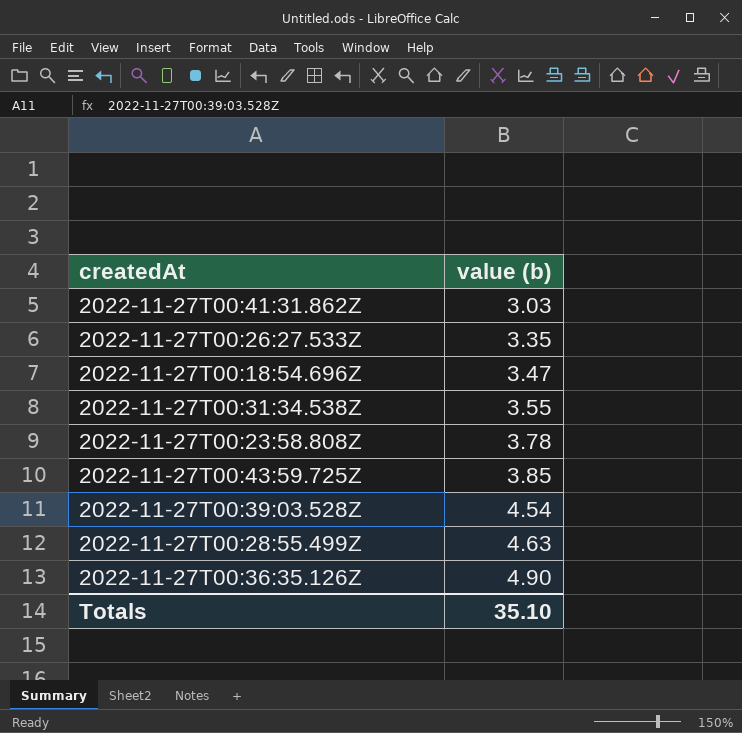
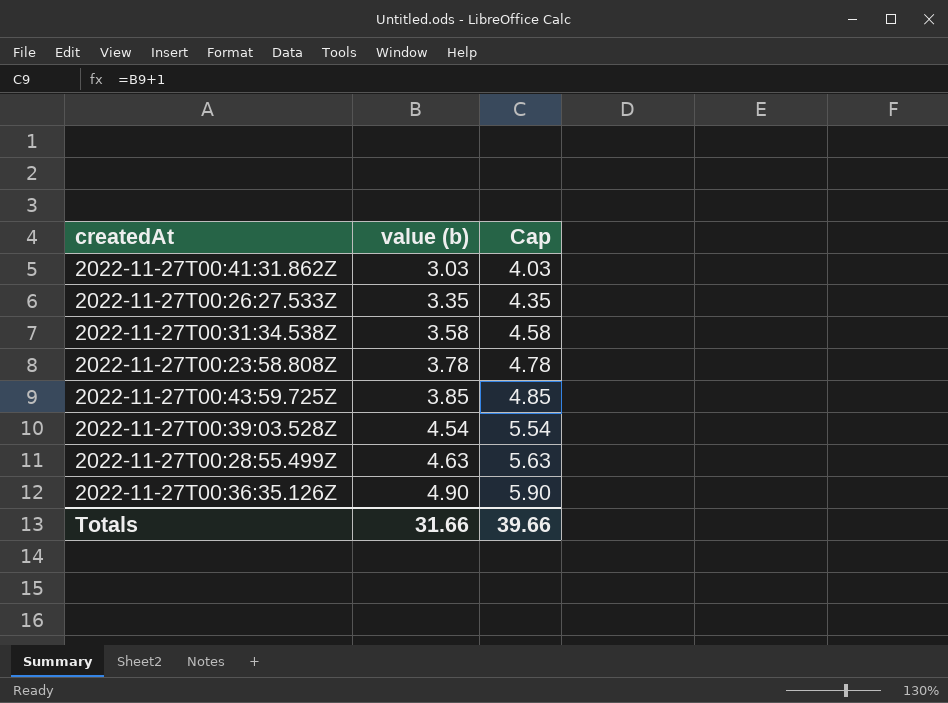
column Cap | formula: none -> [value (b)] + 1
row 2022-11-27T00:18:54.696Z: 3.47 -> none
2022-11-27T00:31:34.538Z | value (b): 3.55 -> 3.58
Totals | value (b): 35.10 -> 31.66

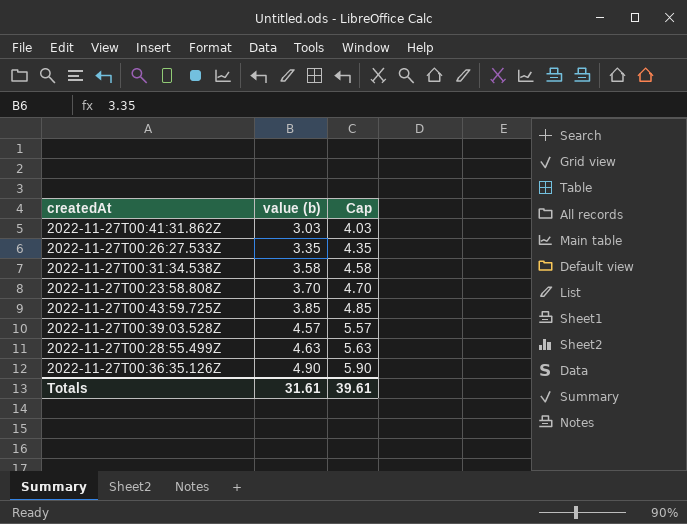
2022-11-27T00:23:58.808Z | value (b): 3.78 -> 3.70
2022-11-27T00:23:58.808Z | Cap: 4.78 -> 4.70
2022-11-27T00:39:03.528Z | value (b): 4.54 -> 4.57
2022-11-27T00:39:03.528Z | Cap: 5.54 -> 5.57
Totals | value (b): 31.66 -> 31.61
Totals | Cap: 39.66 -> 39.61

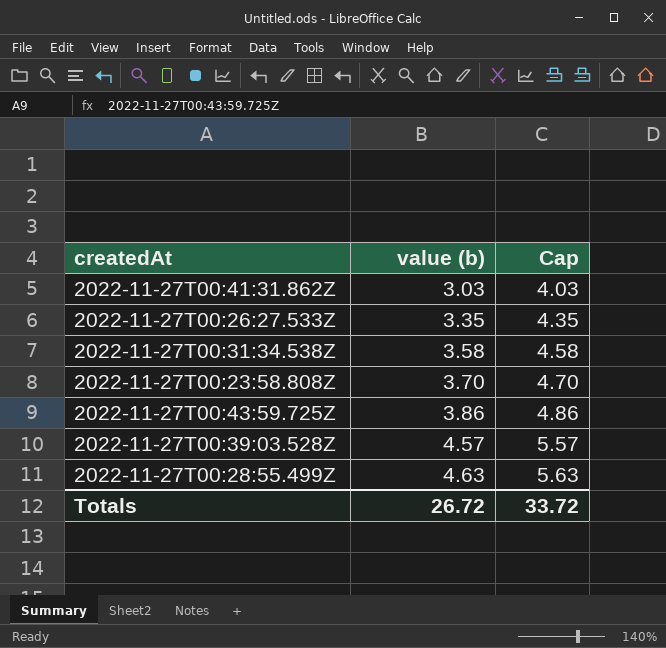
row 2022-11-27T00:36:35.126Z: 4.90 | 5.90 -> none
2022-11-27T00:43:59.725Z | value (b): 3.85 -> 3.86
2022-11-27T00:43:59.725Z | Cap: 4.85 -> 4.86
Totals | value (b): 31.61 -> 26.72
Totals | Cap: 39.61 -> 33.72

